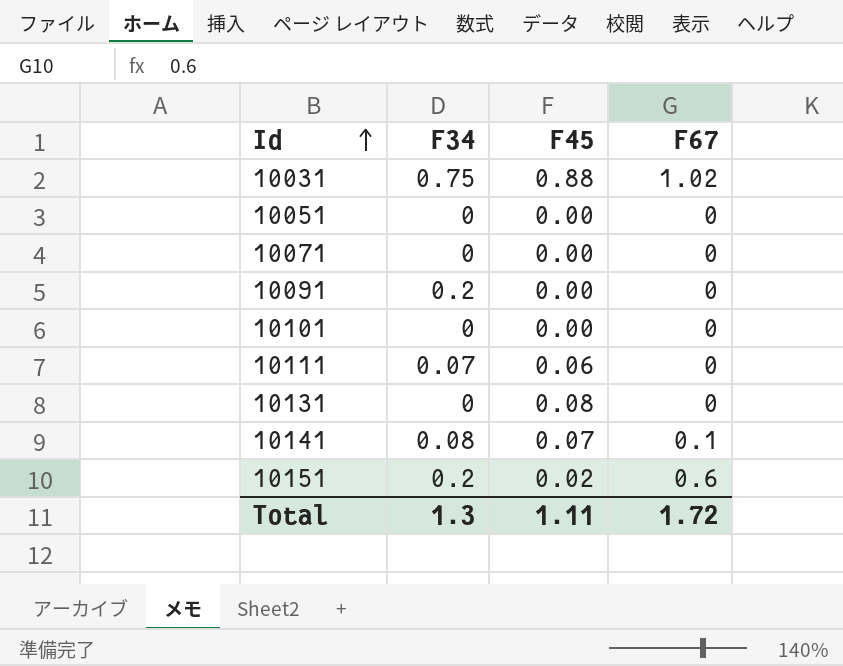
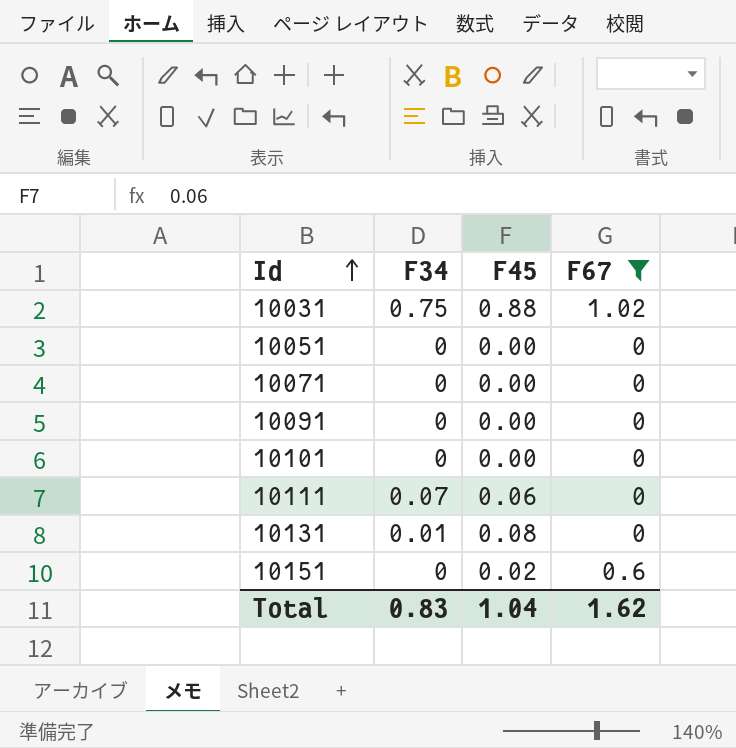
filter: none -> F67 != 0.1
10091 | F34: 0.2 -> 0
10131 | F34: 0 -> 0.01
10151 | F34: 0.2 -> 0
Total | F34: 1.3 -> 0.83
Total | F45: 1.11 -> 1.04
Total | F67: 1.72 -> 1.62

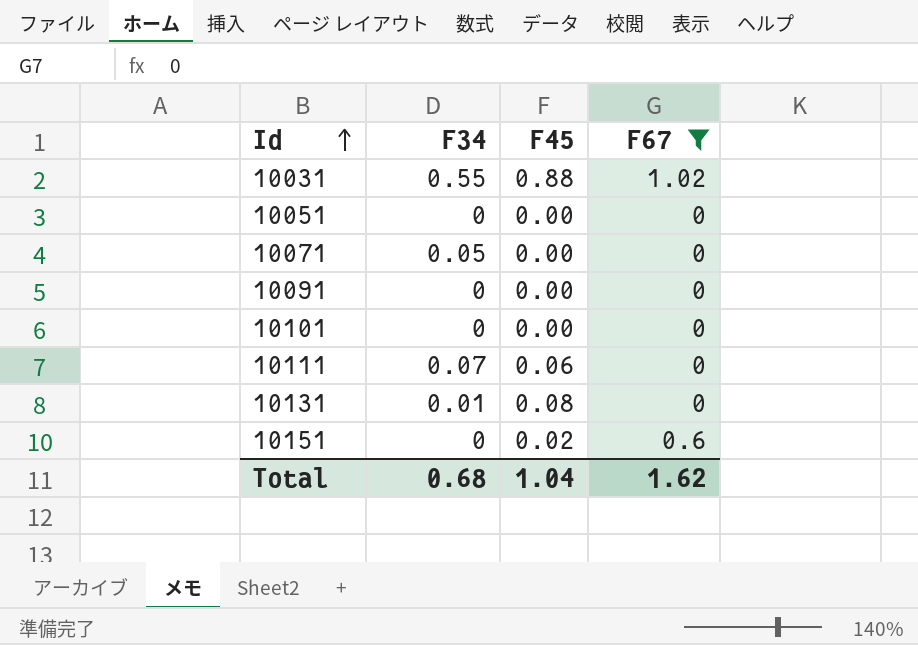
10031 | F34: 0.75 -> 0.55
10071 | F34: 0 -> 0.05
Total | F34: 0.83 -> 0.68

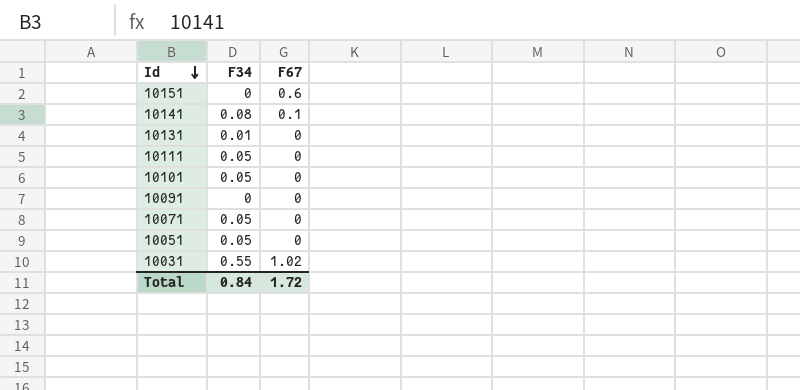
filter: F67 != 0.1 -> none
row order: Id ascending -> Id descending
column F45 | position: 3 -> none
10111 | F34: 0.07 -> 0.05
10101 | F34: 0 -> 0.05
10051 | F34: 0 -> 0.05
Total | F34: 0.68 -> 0.84
Total | F67: 1.62 -> 1.72

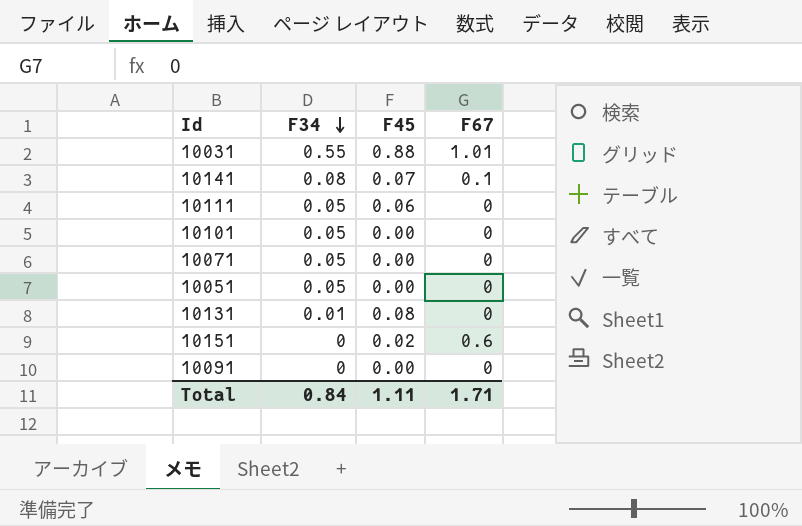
row order: Id descending -> F34 descending
column F45 | position: none -> 3
10031 | F67: 1.02 -> 1.01
Total | F67: 1.72 -> 1.71

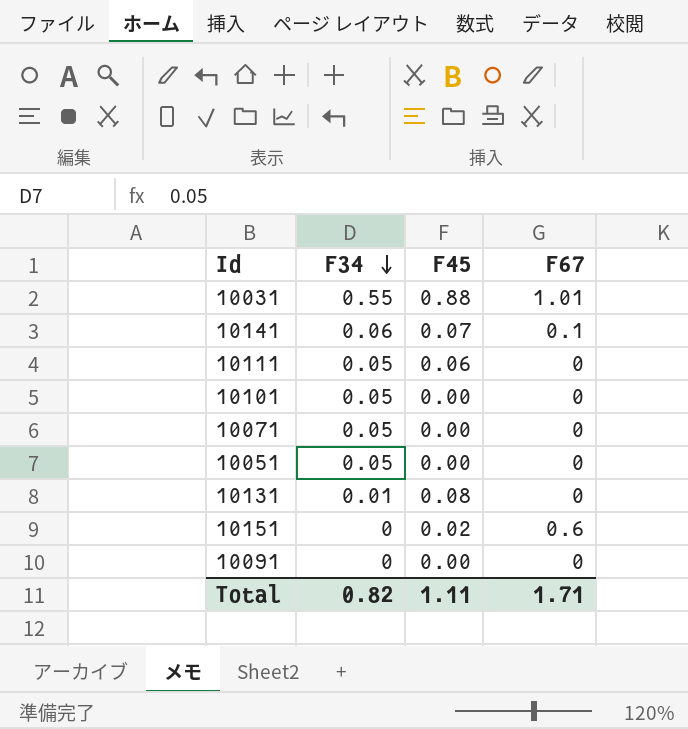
10141 | F34: 0.08 -> 0.06
Total | F34: 0.84 -> 0.82

